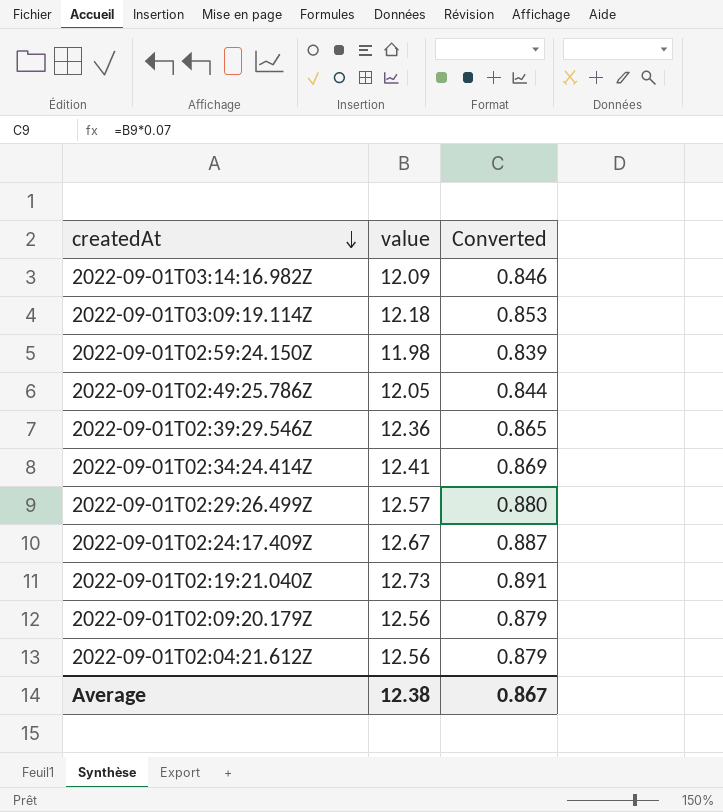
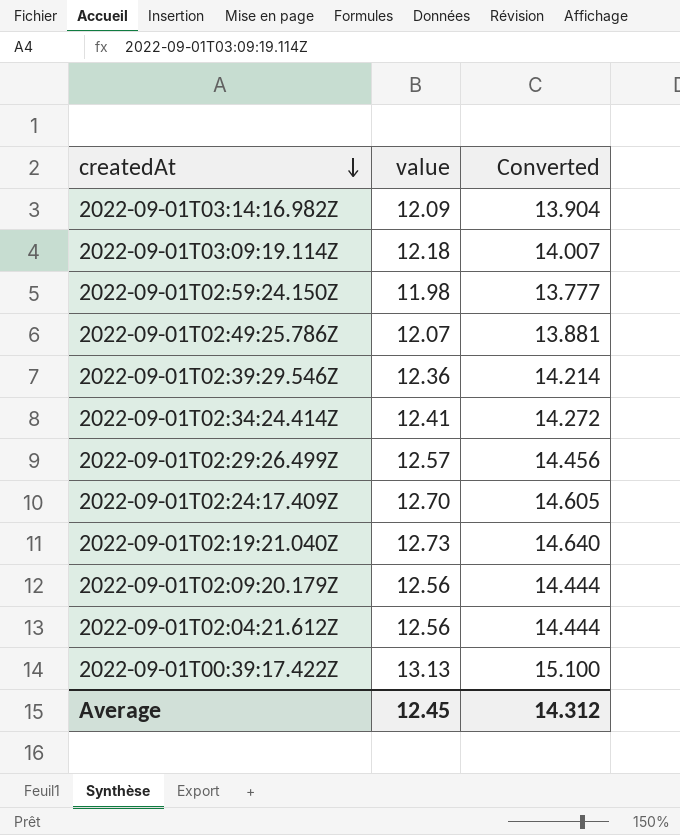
column Converted | formula: [value] * 0.07 -> [value] * 1.15
2022-09-01T02:49:25.786Z | value: 12.05 -> 12.07
2022-09-01T02:24:17.409Z | value: 12.67 -> 12.70
row 2022-09-01T00:39:17.422Z: none -> 13.13 | 15.100
Average | value: 12.38 -> 12.45
Average | Converted: 0.867 -> 14.312

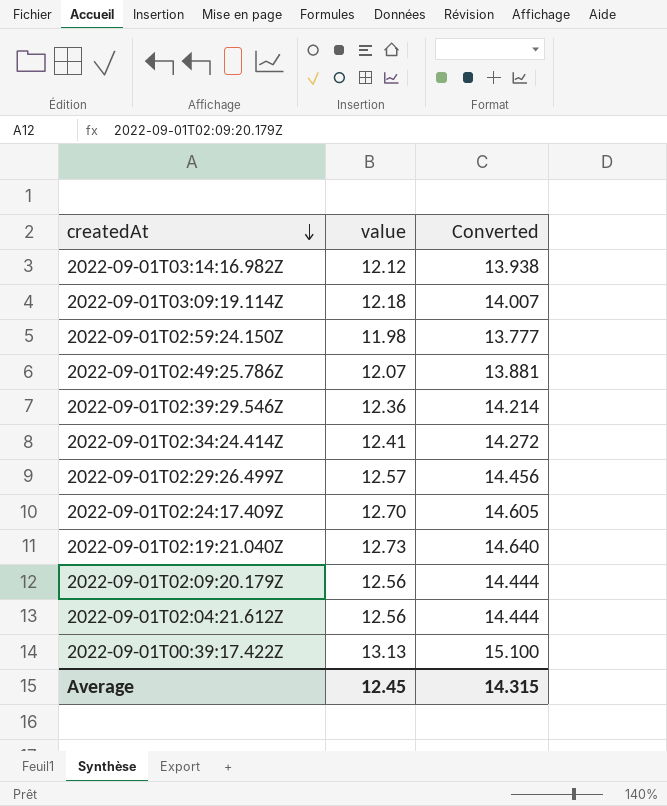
2022-09-01T03:14:16.982Z | value: 12.09 -> 12.12
2022-09-01T03:14:16.982Z | Converted: 13.904 -> 13.938
Average | Converted: 14.312 -> 14.315

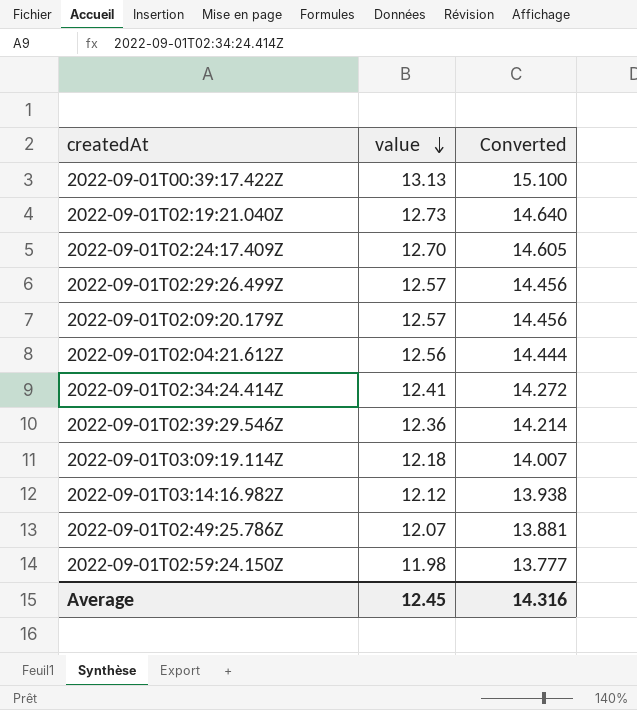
row order: createdAt descending -> value descending
2022-09-01T02:09:20.179Z | value: 12.56 -> 12.57
2022-09-01T02:09:20.179Z | Converted: 14.444 -> 14.456
Average | Converted: 14.315 -> 14.316

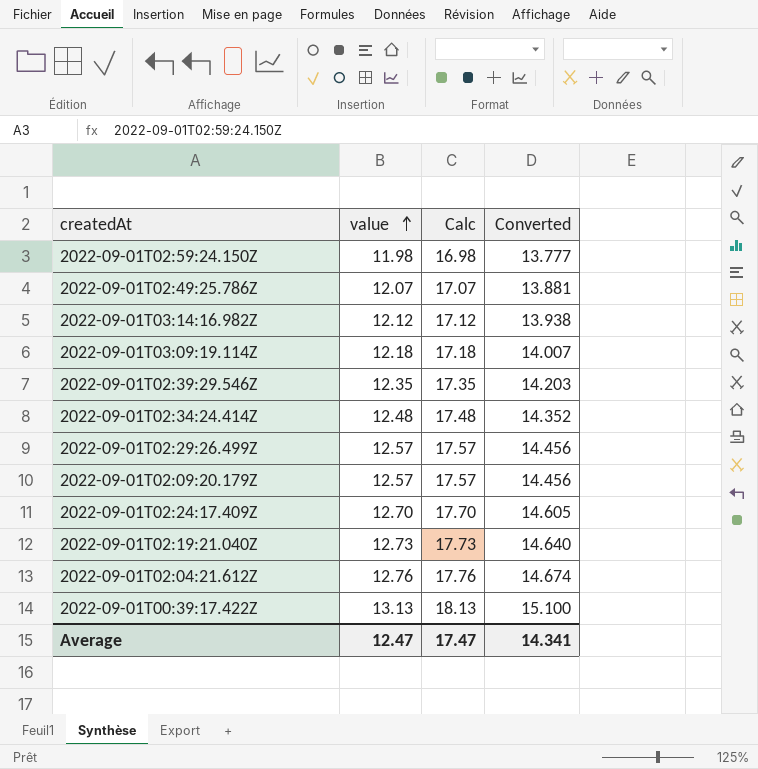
row order: value descending -> value ascending
column Calc | formula: none -> [value] + 5
2022-09-01T02:39:29.546Z | value: 12.36 -> 12.35
2022-09-01T02:39:29.546Z | Converted: 14.214 -> 14.203
2022-09-01T02:34:24.414Z | value: 12.41 -> 12.48
2022-09-01T02:34:24.414Z | Converted: 14.272 -> 14.352
2022-09-01T02:04:21.612Z | value: 12.56 -> 12.76
2022-09-01T02:04:21.612Z | Converted: 14.444 -> 14.674
Average | value: 12.45 -> 12.47
Average | Converted: 14.316 -> 14.341

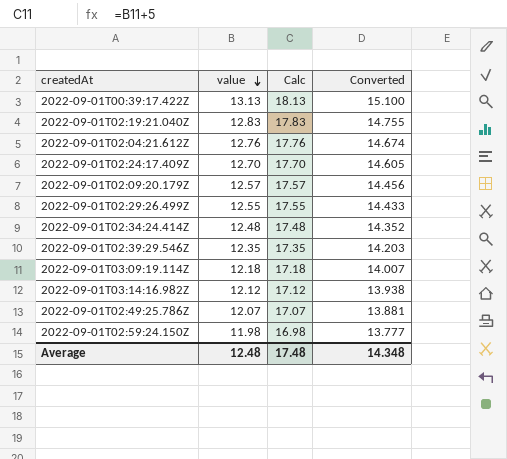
row order: value ascending -> value descending
2022-09-01T02:19:21.040Z | value: 12.73 -> 12.83
2022-09-01T02:19:21.040Z | Calc: 17.73 -> 17.83
2022-09-01T02:19:21.040Z | Converted: 14.640 -> 14.755
2022-09-01T02:29:26.499Z | value: 12.57 -> 12.55
2022-09-01T02:29:26.499Z | Calc: 17.57 -> 17.55
2022-09-01T02:29:26.499Z | Converted: 14.456 -> 14.433
Average | value: 12.47 -> 12.48
Average | Calc: 17.47 -> 17.48
Average | Converted: 14.341 -> 14.348

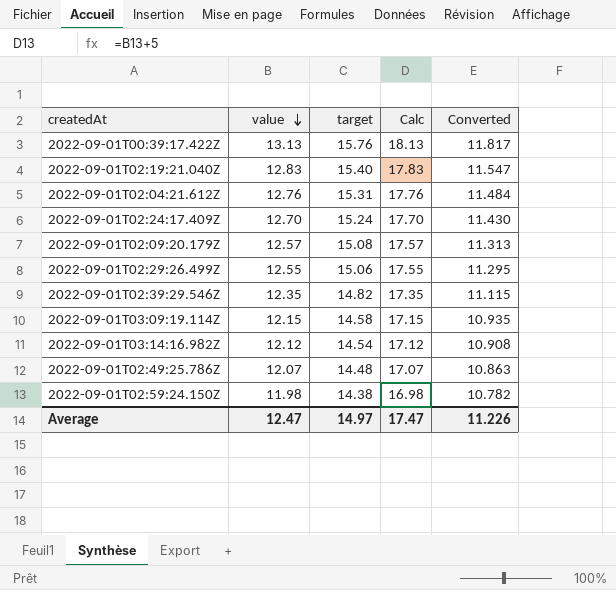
column target | formula: none -> [value] * 1.2
column Converted | formula: [value] * 1.15 -> [value] * 0.9
row 2022-09-01T02:34:24.414Z: 12.48 | 17.48 | 14.352 -> none
2022-09-01T03:09:19.114Z | value: 12.18 -> 12.15
2022-09-01T03:09:19.114Z | Calc: 17.18 -> 17.15
Average | value: 12.48 -> 12.47
Average | Calc: 17.48 -> 17.47
Average | Converted: 14.348 -> 11.226

